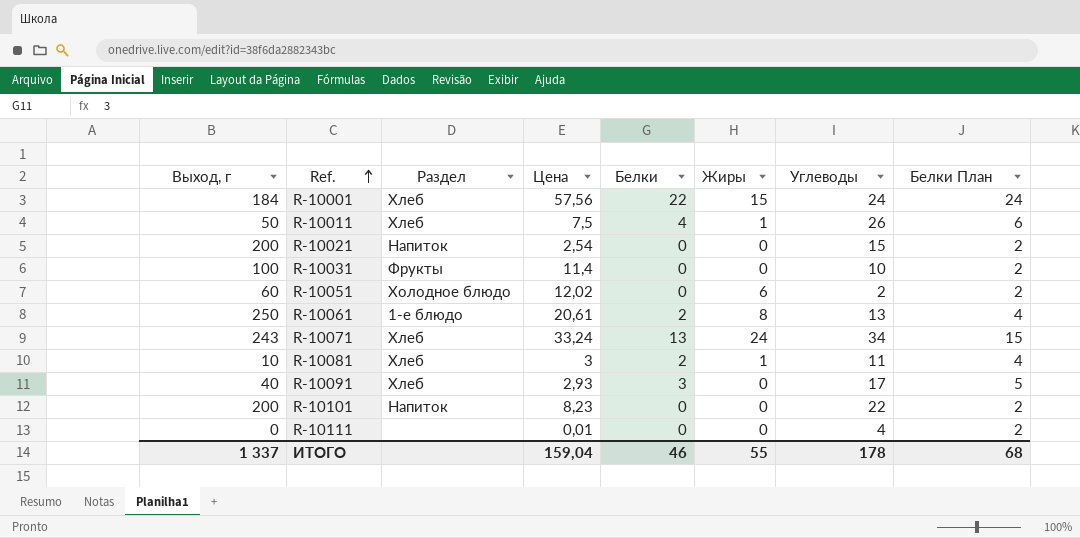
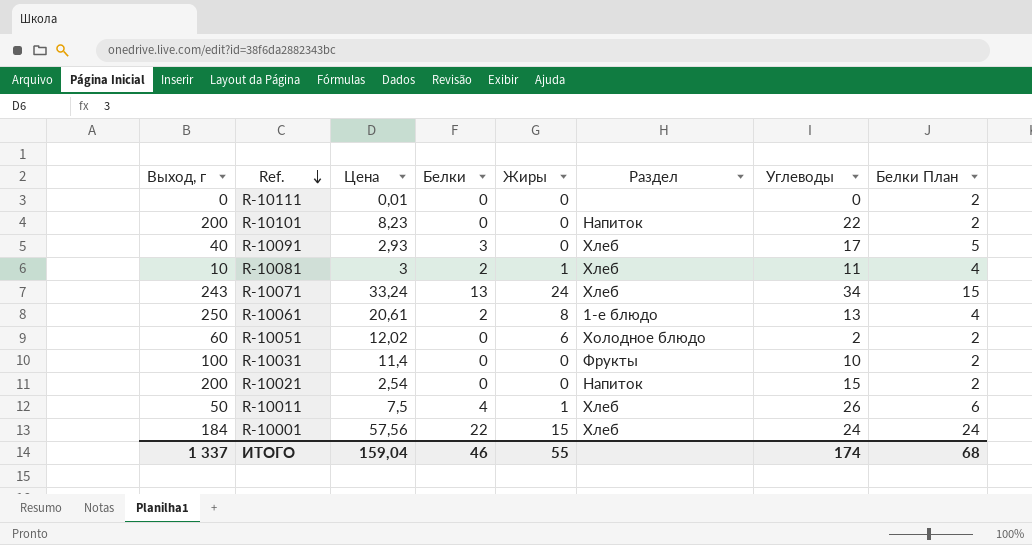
row order: Ref. ascending -> Ref. descending
column Раздел | position: 3 -> 6
R-10111 | Углеводы: 4 -> 0
ИТОГО | Углеводы: 178 -> 174

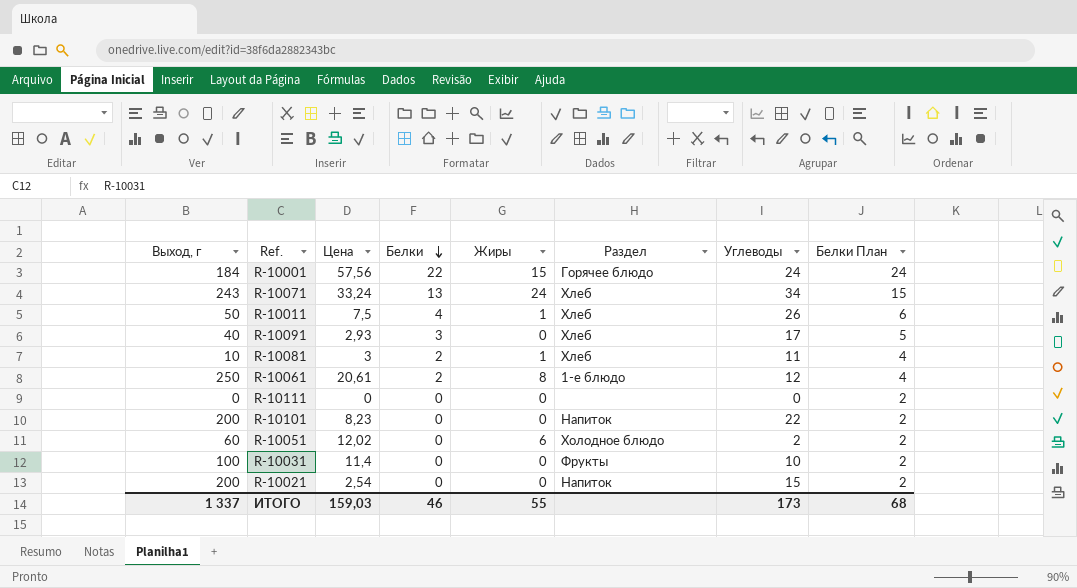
row order: Ref. descending -> Белки descending
R-10001 | Раздел: Хлеб -> Горячее блюдо
R-10061 | Углеводы: 13 -> 12
R-10111 | Цена: 0,01 -> 0
ИТОГО | Цена: 159,04 -> 159,03
ИТОГО | Углеводы: 174 -> 173

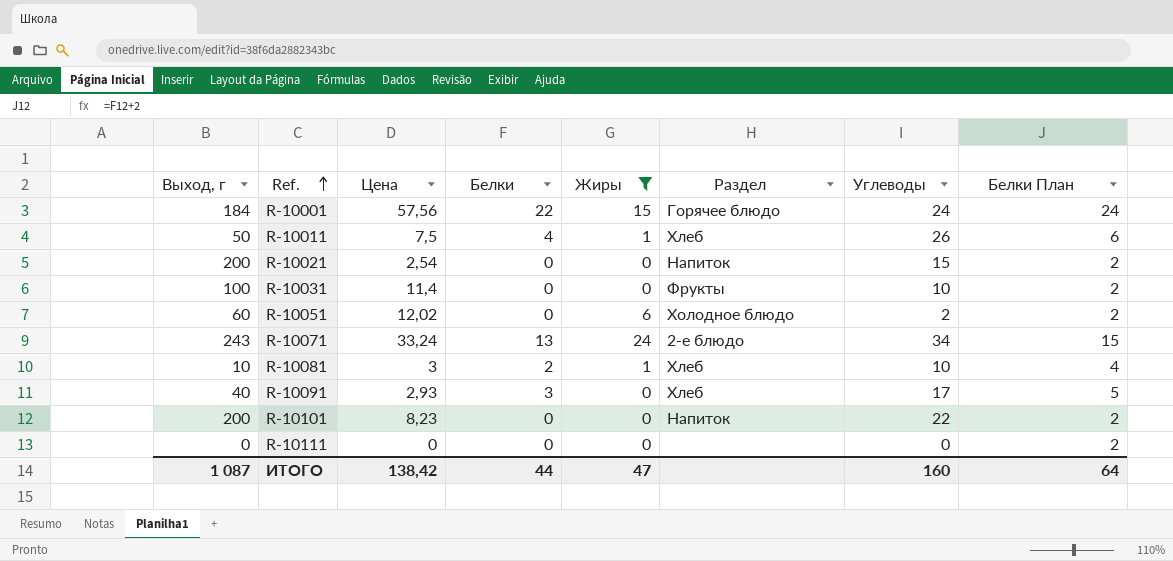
filter: none -> Жиры != 8
row order: Белки descending -> Ref. ascending
R-10071 | Раздел: Хлеб -> 2-е блюдо
R-10081 | Углеводы: 11 -> 10
ИТОГО | Выход, г: 1 337 -> 1 087
ИТОГО | Цена: 159,03 -> 138,42
ИТОГО | Белки: 46 -> 44
ИТОГО | Жиры: 55 -> 47
ИТОГО | Углеводы: 173 -> 160
ИТОГО | Белки План: 68 -> 64

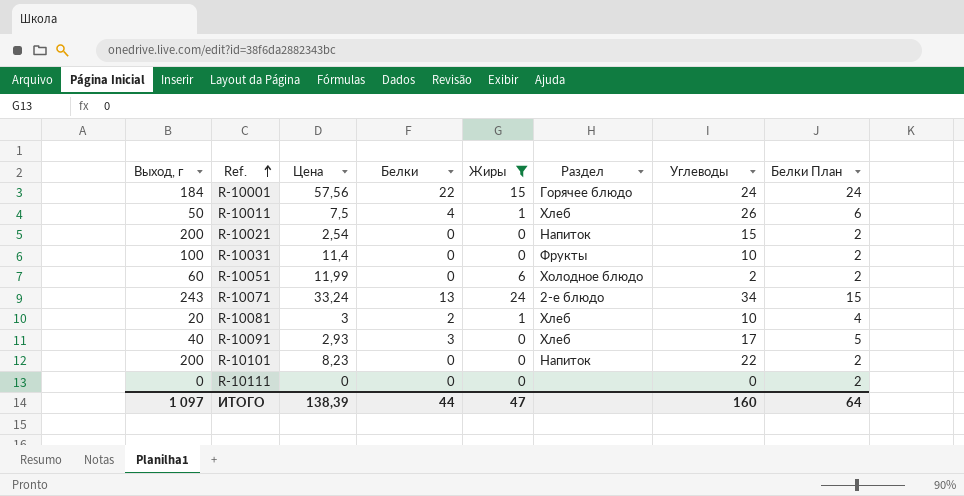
R-10051 | Цена: 12,02 -> 11,99
R-10081 | Выход, г: 10 -> 20
ИТОГО | Выход, г: 1 087 -> 1 097
ИТОГО | Цена: 138,42 -> 138,39

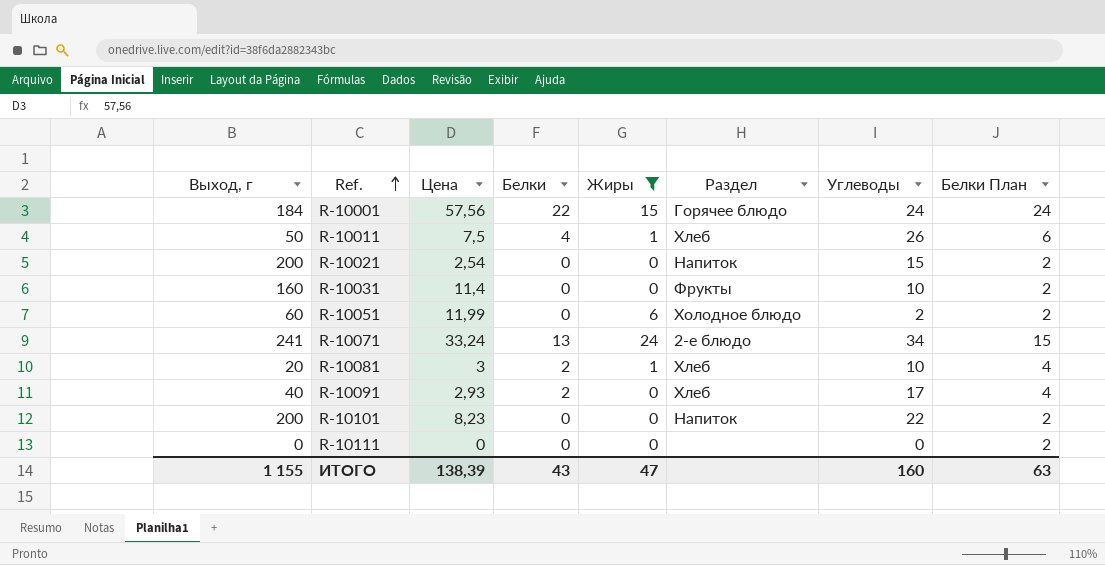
R-10031 | Выход, г: 100 -> 160
R-10071 | Выход, г: 243 -> 241
R-10091 | Белки: 3 -> 2
R-10091 | Белки План: 5 -> 4
ИТОГО | Выход, г: 1 097 -> 1 155
ИТОГО | Белки: 44 -> 43
ИТОГО | Белки План: 64 -> 63

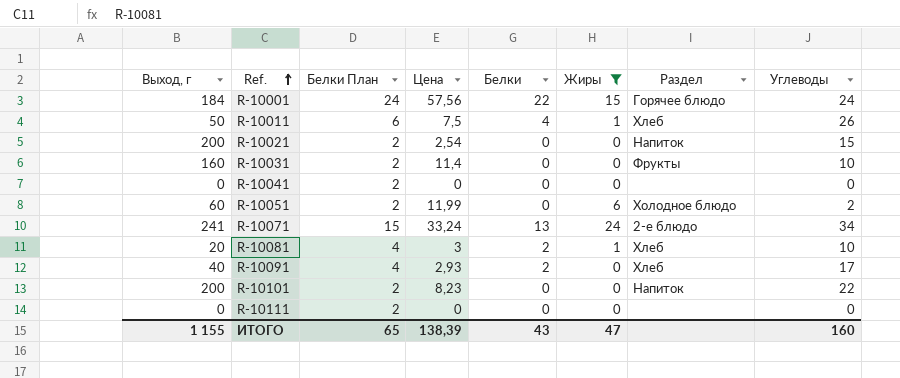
column Белки План | position: 8 -> 3
row R-10041: none -> 0 | 2 | 0 | 0 | 0 | none | 0
ИТОГО | Белки План: 63 -> 65

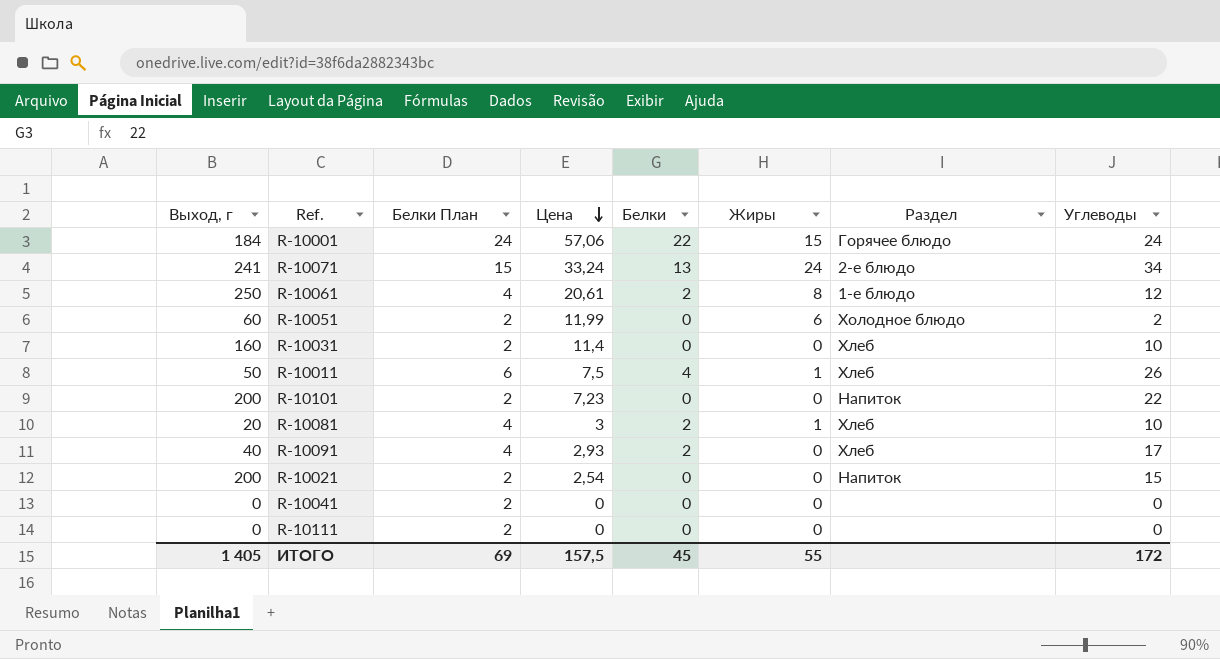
filter: Жиры != 8 -> none
row order: Ref. ascending -> Цена descending
R-10001 | Цена: 57,56 -> 57,06
R-10031 | Раздел: Фрукты -> Хлеб
R-10101 | Цена: 8,23 -> 7,23
ИТОГО | Выход, г: 1 155 -> 1 405
ИТОГО | Белки План: 65 -> 69
ИТОГО | Цена: 138,39 -> 157,5
ИТОГО | Белки: 43 -> 45
ИТОГО | Жиры: 47 -> 55
ИТОГО | Углеводы: 160 -> 172

